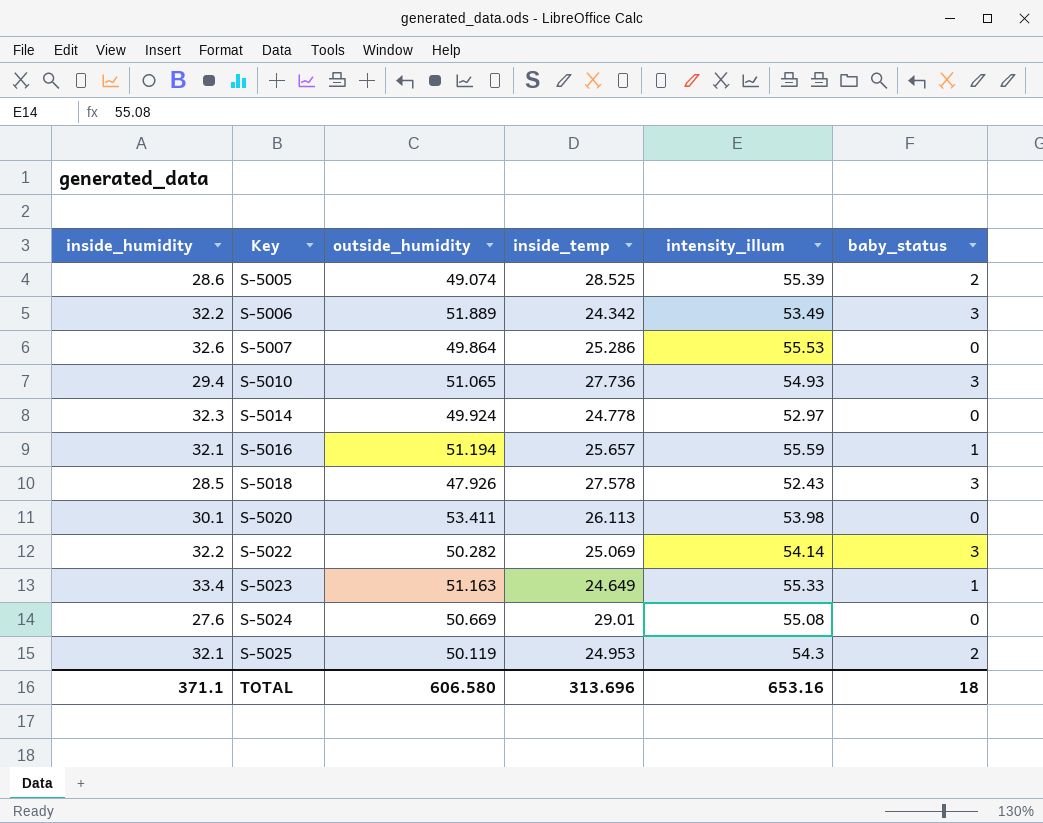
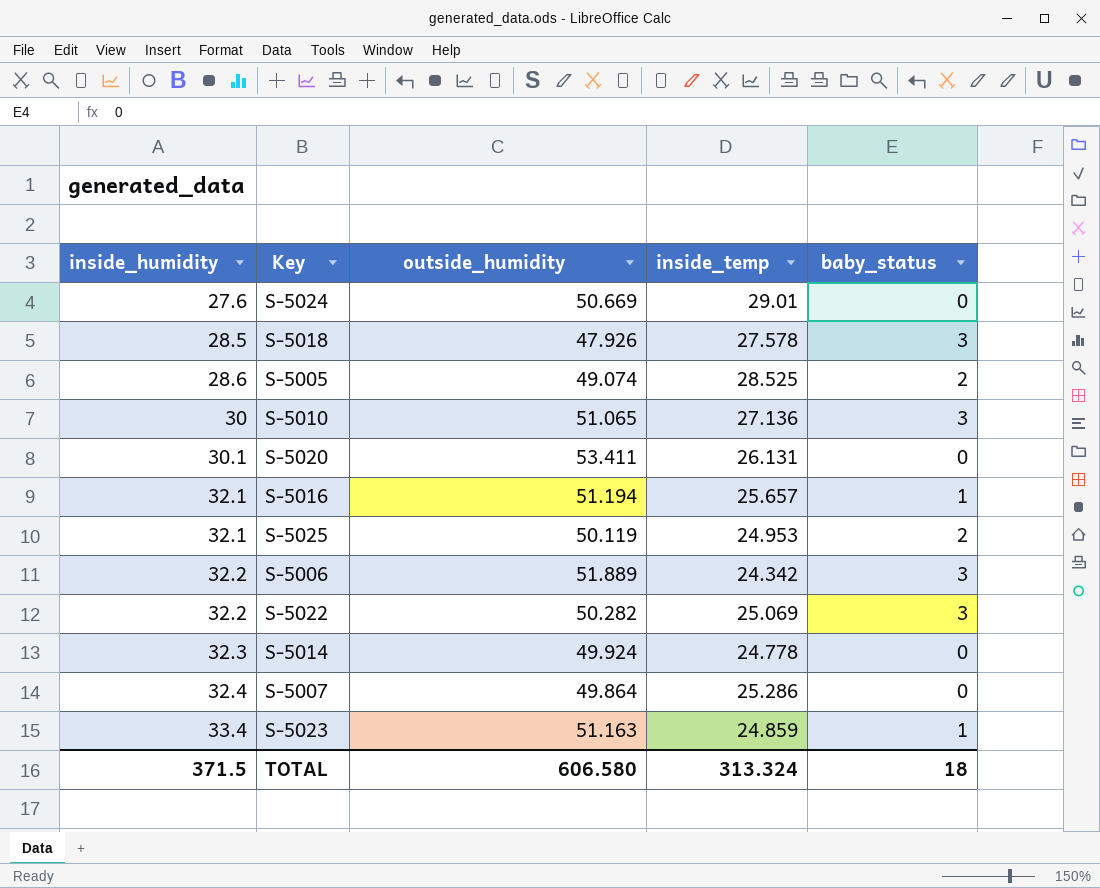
row order: Key ascending -> inside_humidity ascending
column intensity_illum | position: 5 -> none
S-5010 | inside_humidity: 29.4 -> 30
S-5010 | inside_temp: 27.736 -> 27.136
S-5020 | inside_temp: 26.113 -> 26.131
S-5007 | inside_humidity: 32.6 -> 32.4
S-5023 | inside_temp: 24.649 -> 24.859
TOTAL | inside_humidity: 371.1 -> 371.5
TOTAL | inside_temp: 313.696 -> 313.324

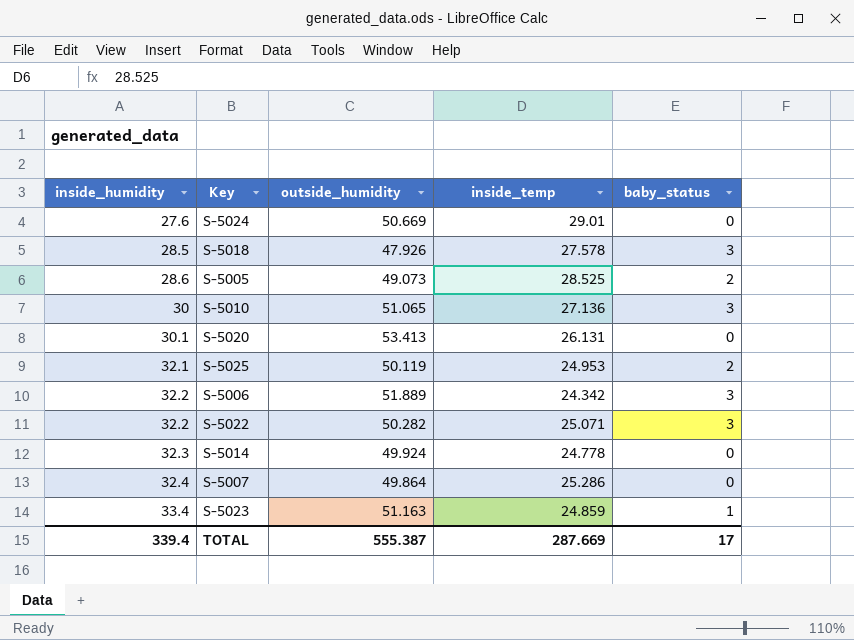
row S-5016: 32.1 | 51.194 | 25.657 | 1 -> none
S-5005 | outside_humidity: 49.074 -> 49.073
S-5020 | outside_humidity: 53.411 -> 53.413
S-5022 | inside_temp: 25.069 -> 25.071
TOTAL | inside_humidity: 371.5 -> 339.4
TOTAL | outside_humidity: 606.580 -> 555.387
TOTAL | inside_temp: 313.324 -> 287.669
TOTAL | baby_status: 18 -> 17

